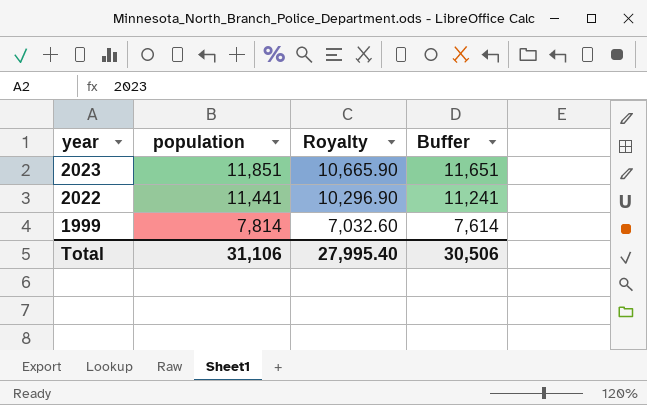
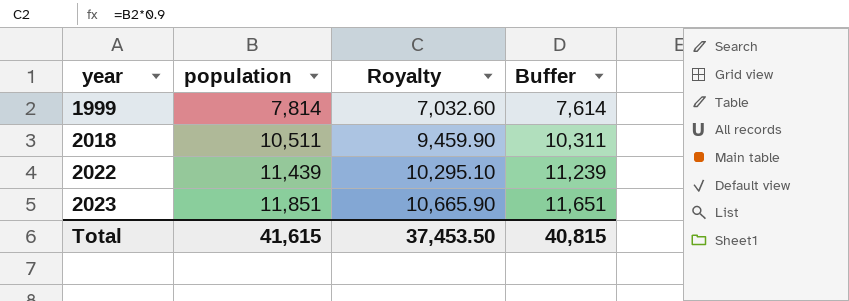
row order: year descending -> year ascending
row 2018: none -> 10,511 | 9,459.90 | 10,311
2022 | population: 11,441 -> 11,439
2022 | Royalty: 10,296.90 -> 10,295.10
2022 | Buffer: 11,241 -> 11,239
Total | population: 31,106 -> 41,615
Total | Royalty: 27,995.40 -> 37,453.50
Total | Buffer: 30,506 -> 40,815

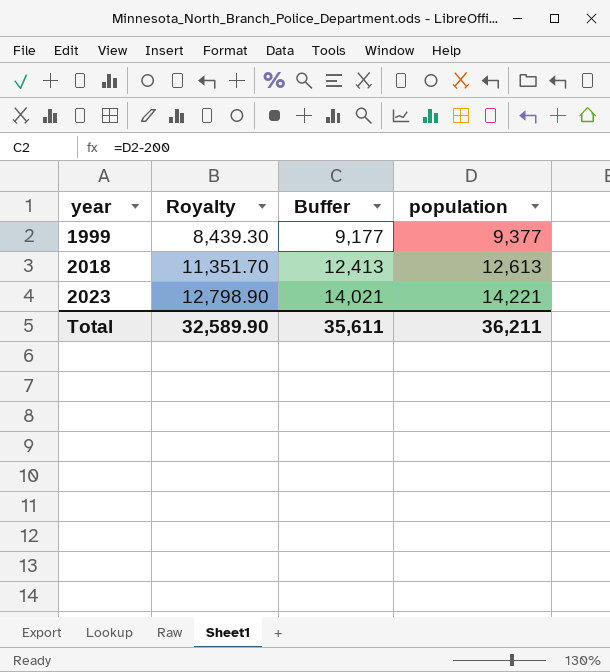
column population | position: 2 -> 4
row 2022: 11,439 | 10,295.10 | 11,239 -> none
1999 | Royalty: 7,032.60 -> 8,439.30
1999 | Buffer: 7,614 -> 9,177
1999 | population: 7,814 -> 9,377
2018 | Royalty: 9,459.90 -> 11,351.70
2018 | Buffer: 10,311 -> 12,413
2018 | population: 10,511 -> 12,613
2023 | Royalty: 10,665.90 -> 12,798.90
2023 | Buffer: 11,651 -> 14,021
2023 | population: 11,851 -> 14,221
Total | Royalty: 37,453.50 -> 32,589.90
Total | Buffer: 40,815 -> 35,611
Total | population: 41,615 -> 36,211

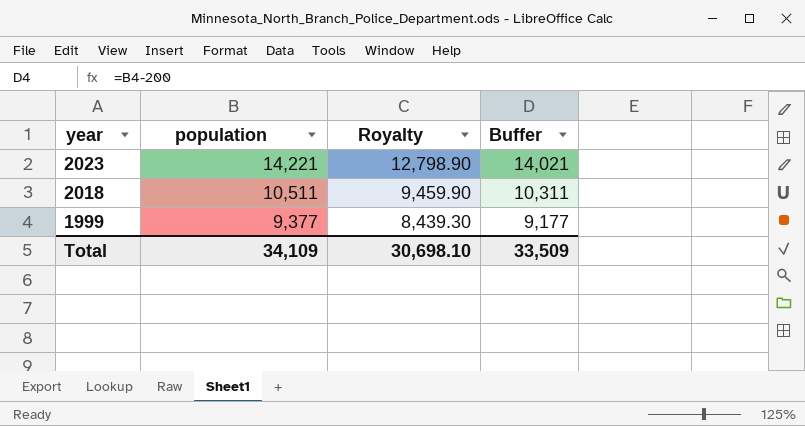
row order: year ascending -> year descending
column population | position: 4 -> 2
2018 | population: 12,613 -> 10,511
2018 | Royalty: 11,351.70 -> 9,459.90
2018 | Buffer: 12,413 -> 10,311
Total | population: 36,211 -> 34,109
Total | Royalty: 32,589.90 -> 30,698.10
Total | Buffer: 35,611 -> 33,509

